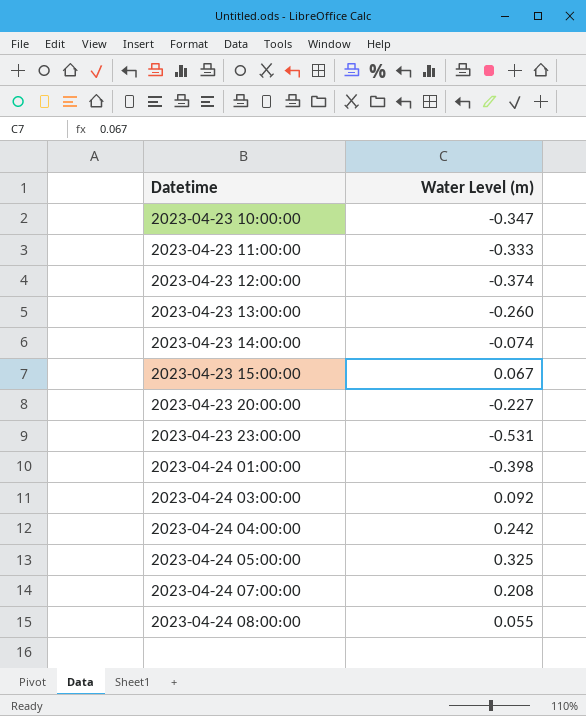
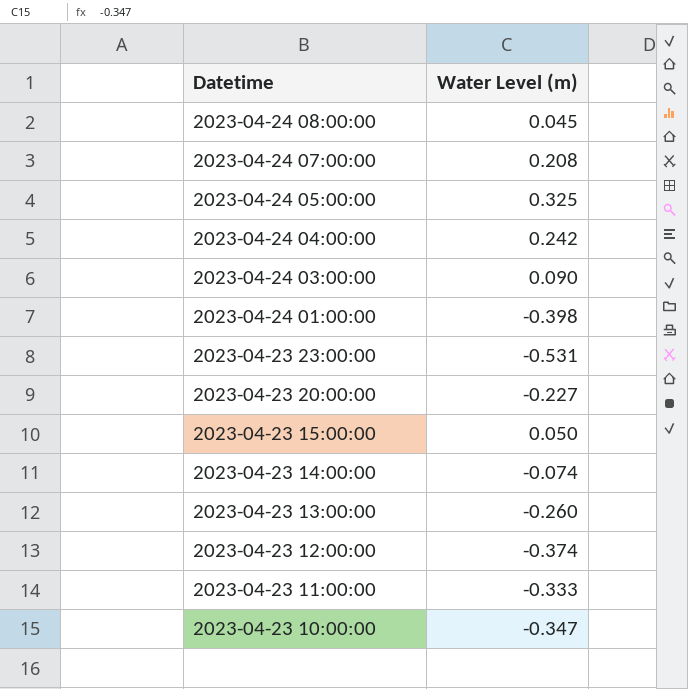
row order: Datetime ascending -> Datetime descending
2023-04-24 08:00:00 | Water Level (m): 0.055 -> 0.045
2023-04-24 03:00:00 | Water Level (m): 0.092 -> 0.090
2023-04-23 15:00:00 | Water Level (m): 0.067 -> 0.050

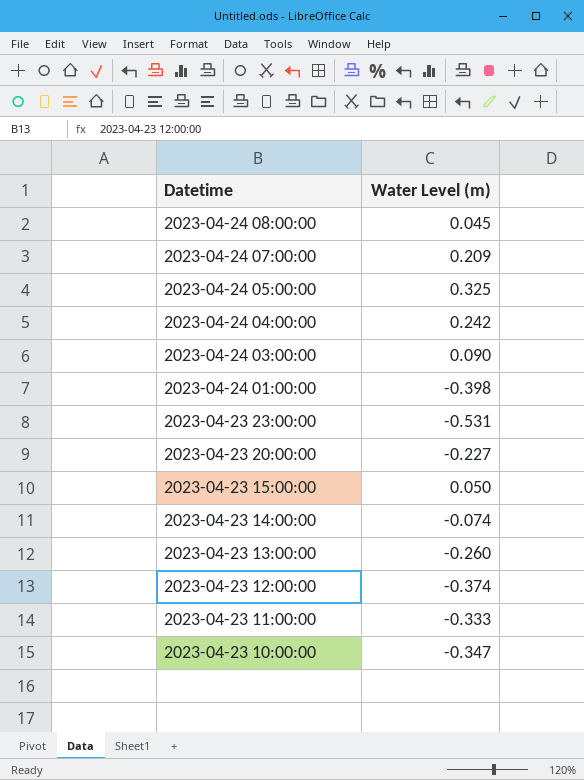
2023-04-24 07:00:00 | Water Level (m): 0.208 -> 0.209

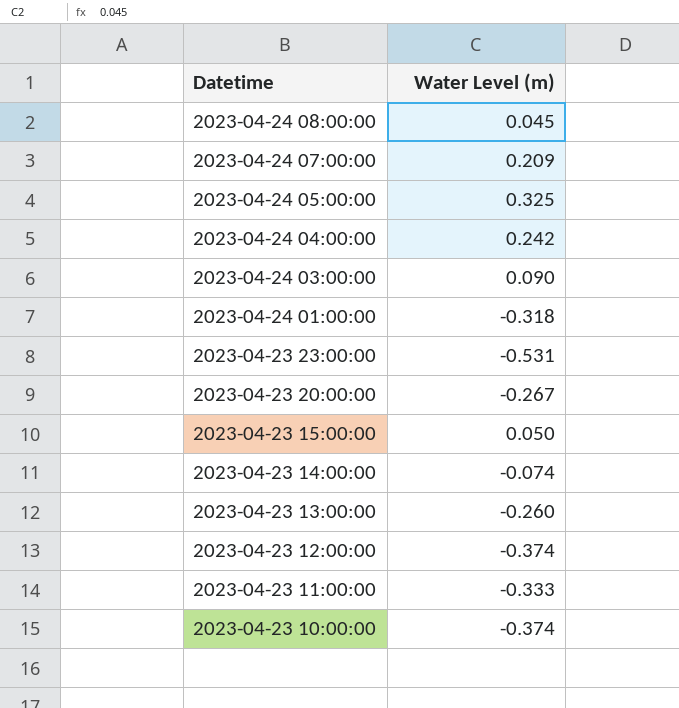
2023-04-24 01:00:00 | Water Level (m): -0.398 -> -0.318
2023-04-23 20:00:00 | Water Level (m): -0.227 -> -0.267
2023-04-23 10:00:00 | Water Level (m): -0.347 -> -0.374

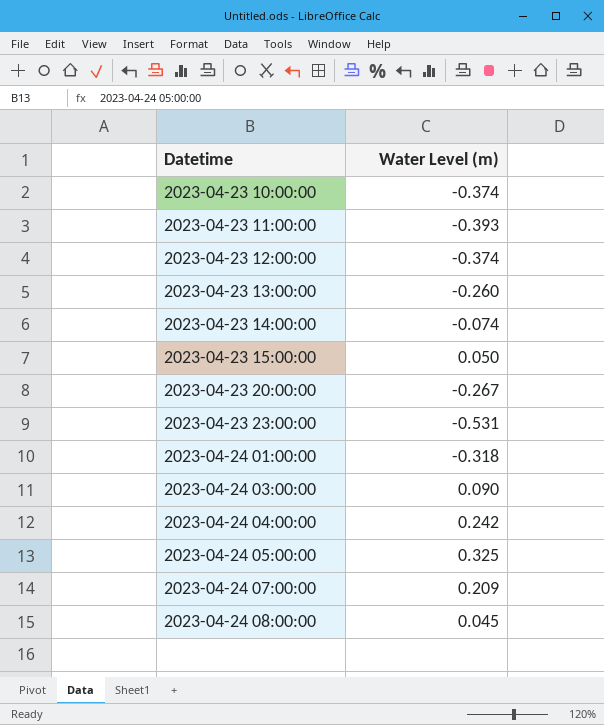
row order: Datetime descending -> Datetime ascending
2023-04-23 11:00:00 | Water Level (m): -0.333 -> -0.393

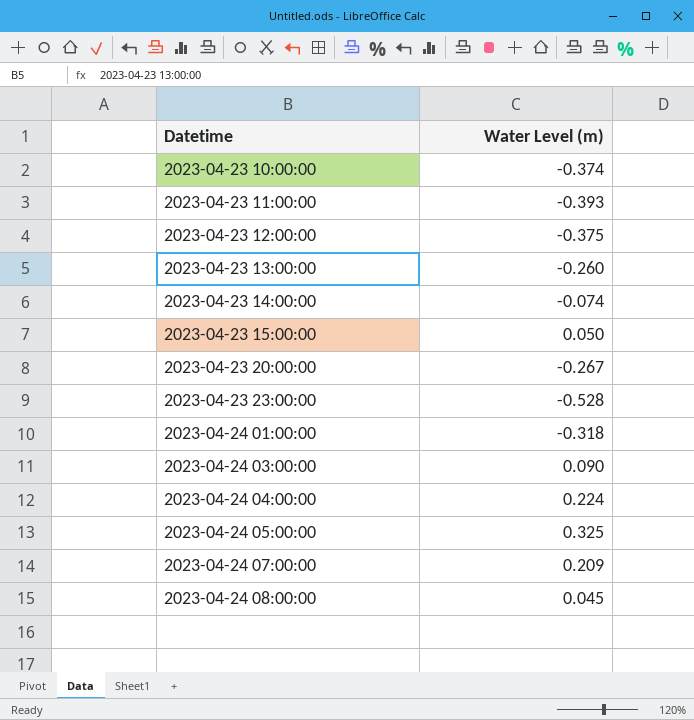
2023-04-23 12:00:00 | Water Level (m): -0.374 -> -0.375
2023-04-23 23:00:00 | Water Level (m): -0.531 -> -0.528
2023-04-24 04:00:00 | Water Level (m): 0.242 -> 0.224

